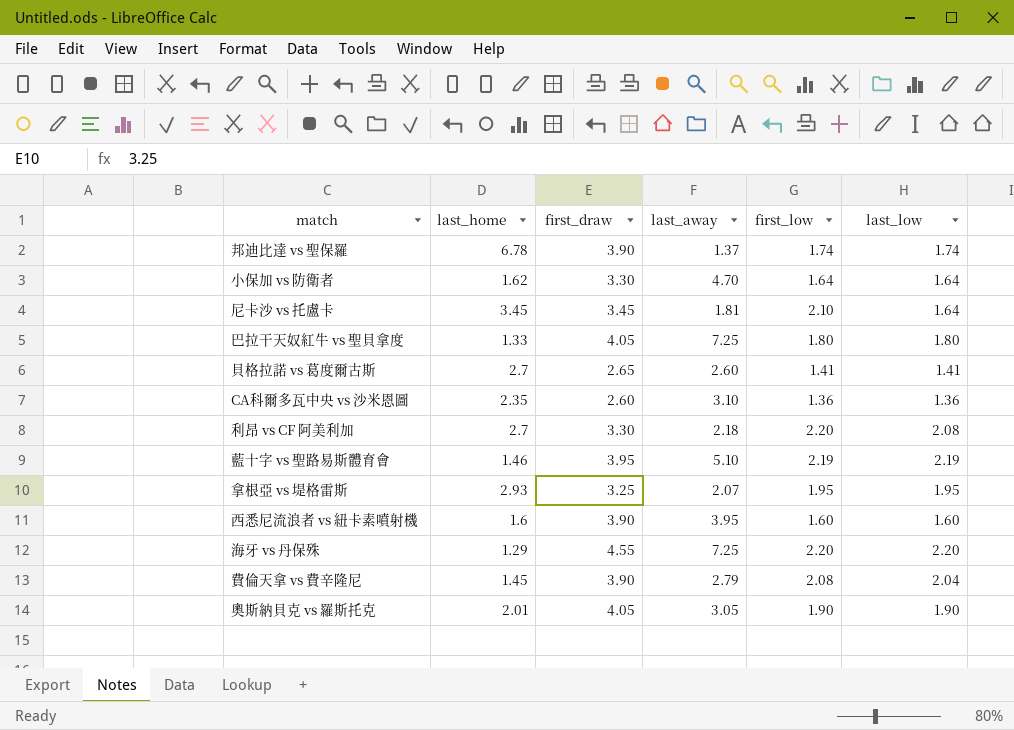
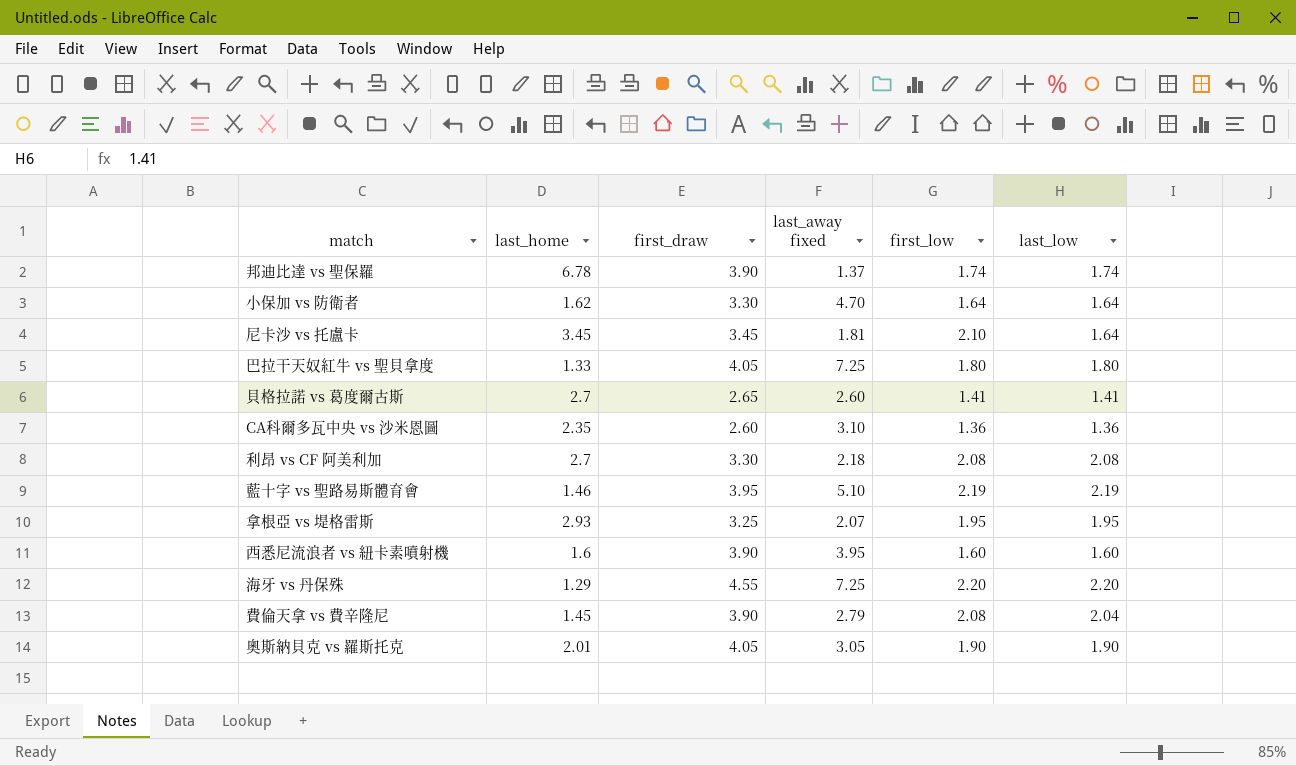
column name: last_away -> last_away fixed
利昂 vs CF 阿美利加 | first_low: 2.20 -> 2.08

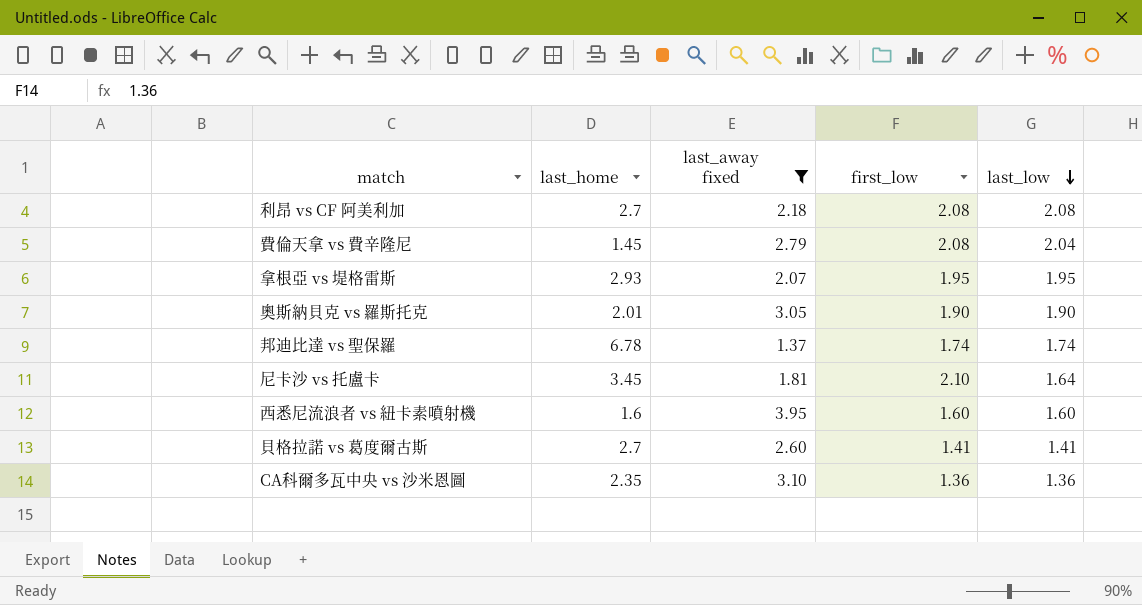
filter: none -> last_away fixed <= 3.95
row order: none -> last_low descending
column first_draw | position: 3 -> none

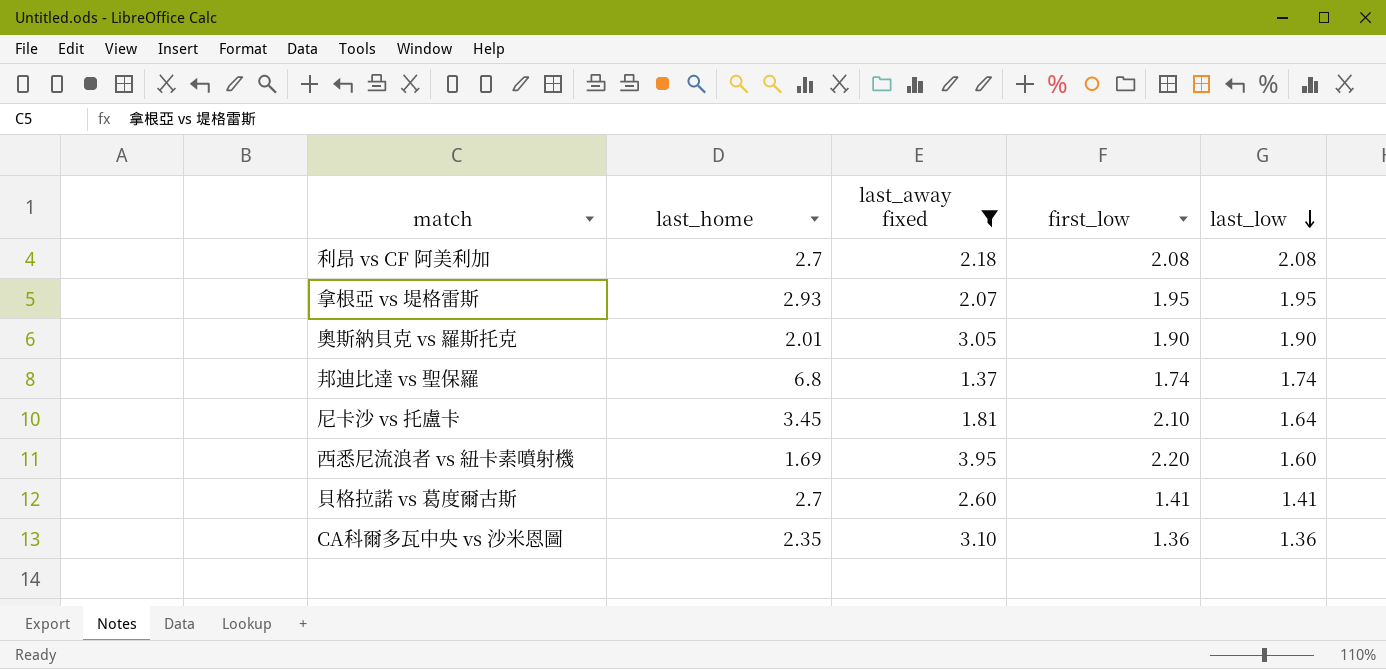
row 費倫天拿 vs 費辛隆尼: 1.45 | 2.79 | 2.08 | 2.04 -> none
邦迪比達 vs 聖保羅 | last_home: 6.78 -> 6.8
西悉尼流浪者 vs 紐卡素噴射機 | last_home: 1.6 -> 1.69
西悉尼流浪者 vs 紐卡素噴射機 | first_low: 1.60 -> 2.20

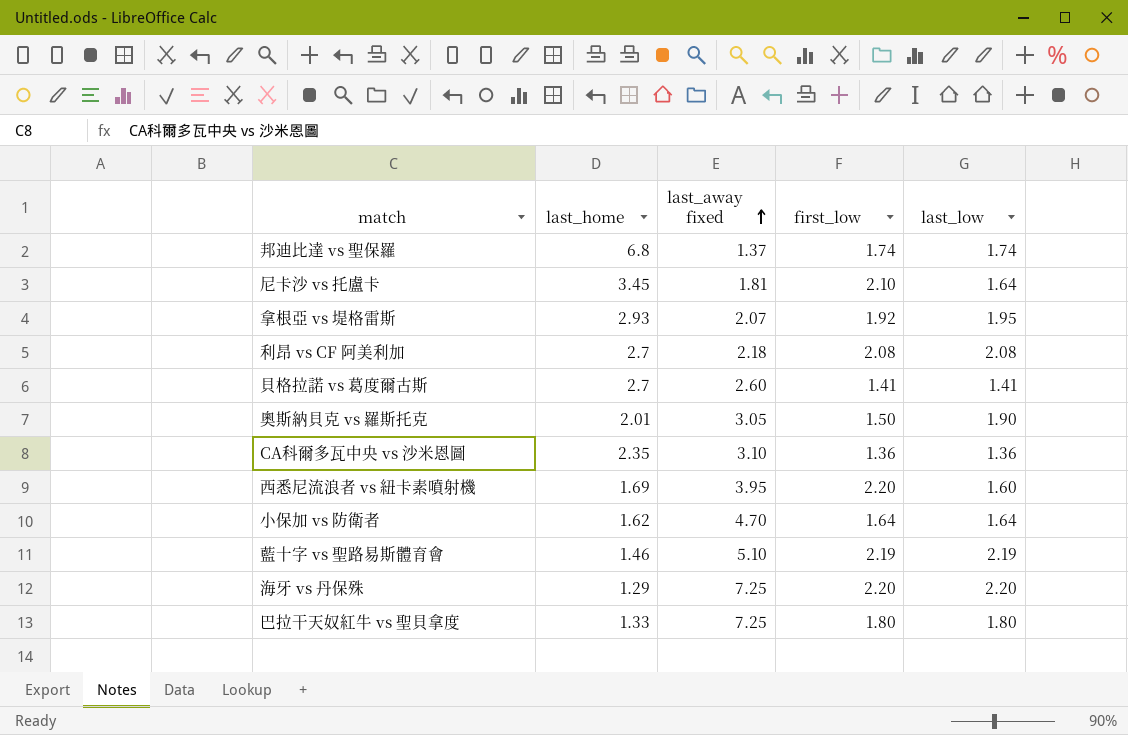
filter: last_away fixed <= 3.95 -> none
row order: last_low descending -> last_away fixed ascending
拿根亞 vs 堤格雷斯 | first_low: 1.95 -> 1.92
奧斯納貝克 vs 羅斯托克 | first_low: 1.90 -> 1.50

